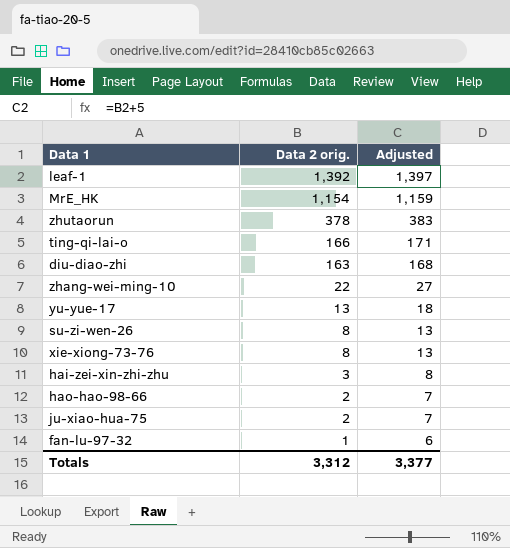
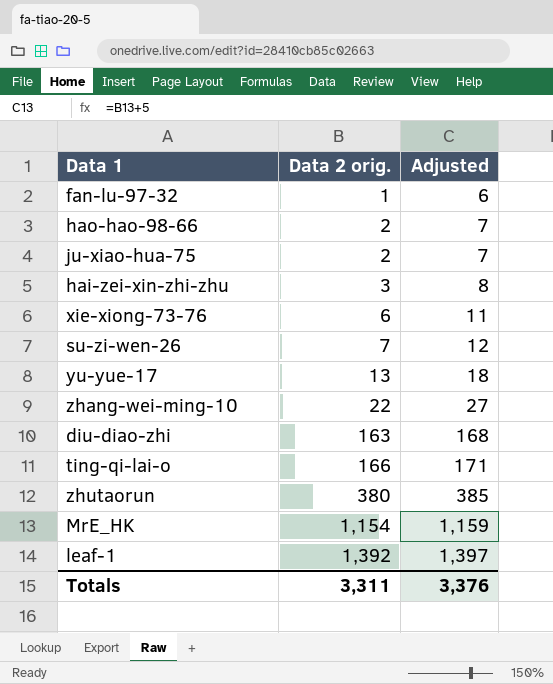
row order: Data 2 orig. descending -> Data 2 orig. ascending
xie-xiong-73-76 | Data 2 orig.: 8 -> 6
xie-xiong-73-76 | Adjusted: 13 -> 11
su-zi-wen-26 | Data 2 orig.: 8 -> 7
su-zi-wen-26 | Adjusted: 13 -> 12
zhutaorun | Data 2 orig.: 378 -> 380
zhutaorun | Adjusted: 383 -> 385
Totals | Data 2 orig.: 3,312 -> 3,311
Totals | Adjusted: 3,377 -> 3,376

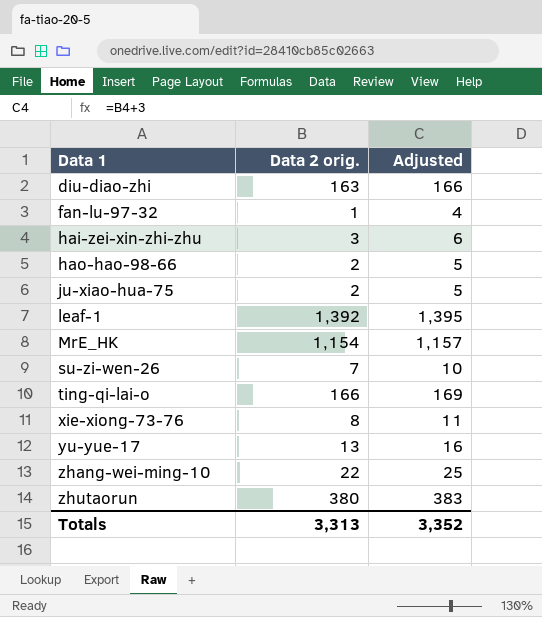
row order: Data 2 orig. ascending -> Data 1 ascending
column Adjusted | formula: [Data 2 orig.] + 5 -> [Data 2 orig.] + 3
xie-xiong-73-76 | Data 2 orig.: 6 -> 8
Totals | Data 2 orig.: 3,311 -> 3,313
Totals | Adjusted: 3,376 -> 3,352

